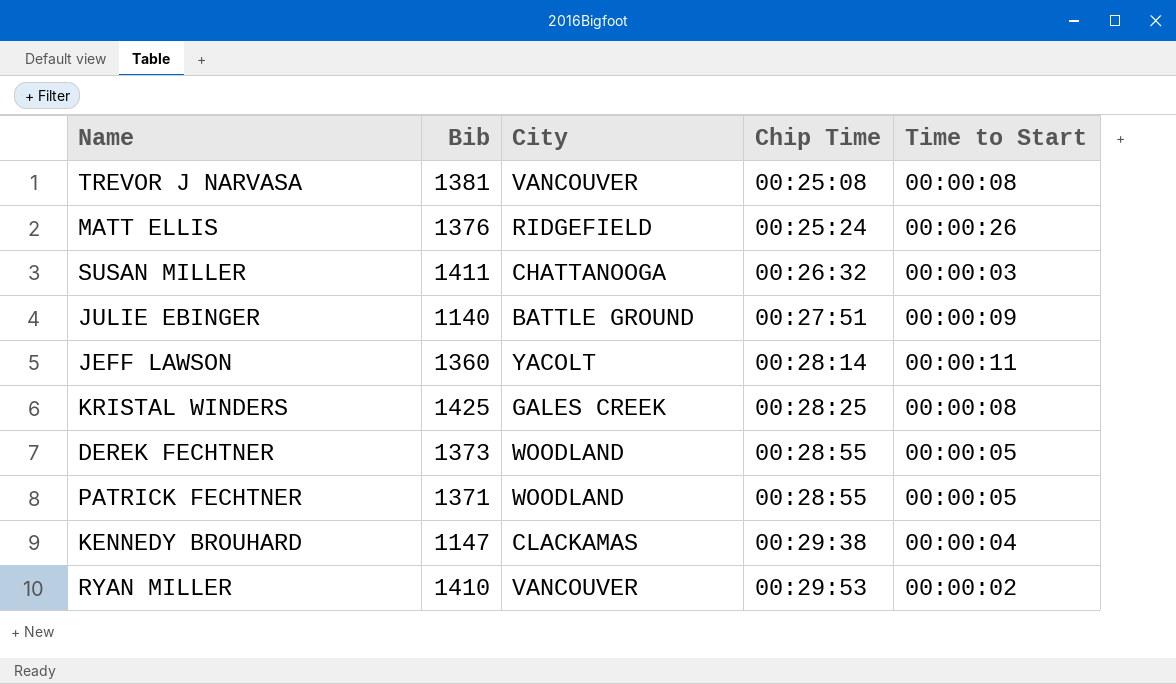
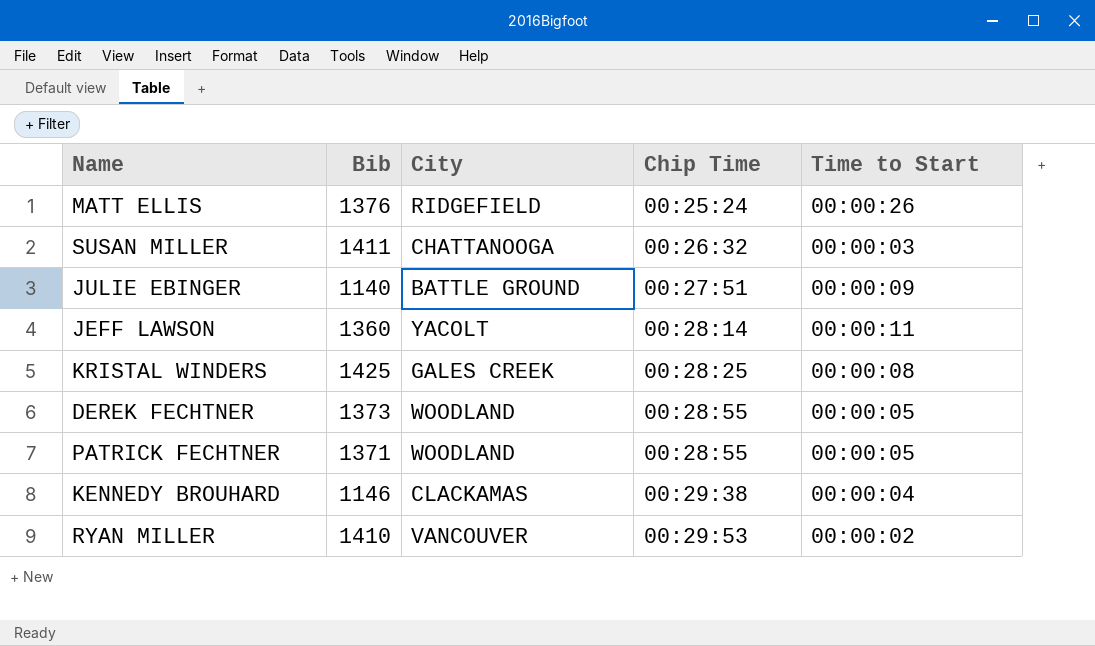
row TREVOR J NARVASA: 1381 | VANCOUVER | 00:25:08 | 00:00:08 -> none
KENNEDY BROUHARD | Bib: 1147 -> 1146

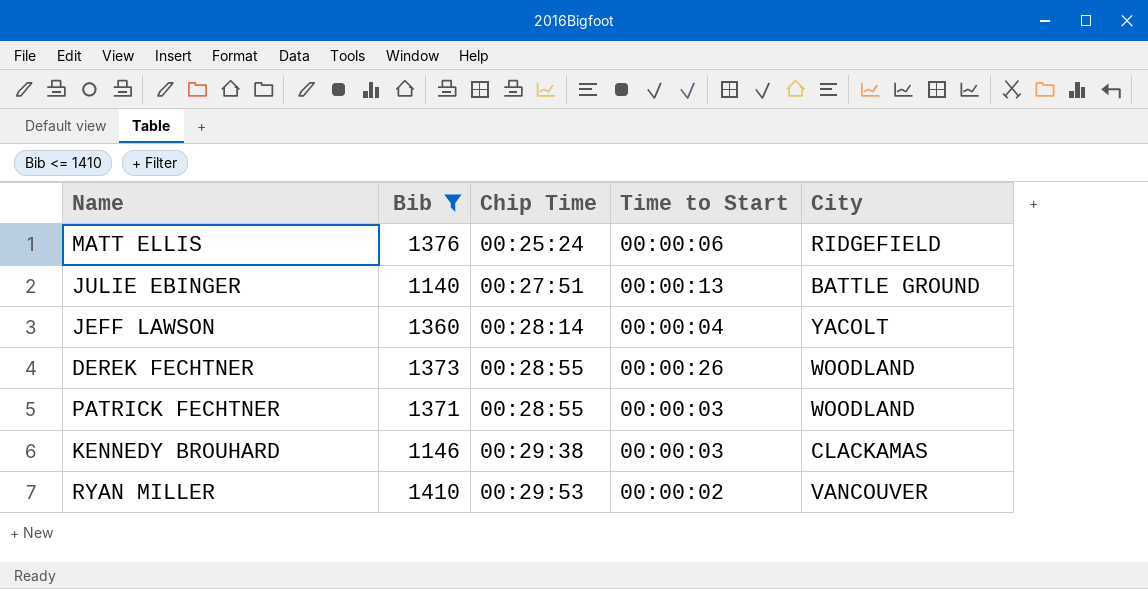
filter: none -> Bib <= 1410
column City | position: 3 -> 5
MATT ELLIS | Time to Start: 00:00:26 -> 00:00:06
JULIE EBINGER | Time to Start: 00:00:09 -> 00:00:13
JEFF LAWSON | Time to Start: 00:00:11 -> 00:00:04
DEREK FECHTNER | Time to Start: 00:00:05 -> 00:00:26
PATRICK FECHTNER | Time to Start: 00:00:05 -> 00:00:03
KENNEDY BROUHARD | Time to Start: 00:00:04 -> 00:00:03

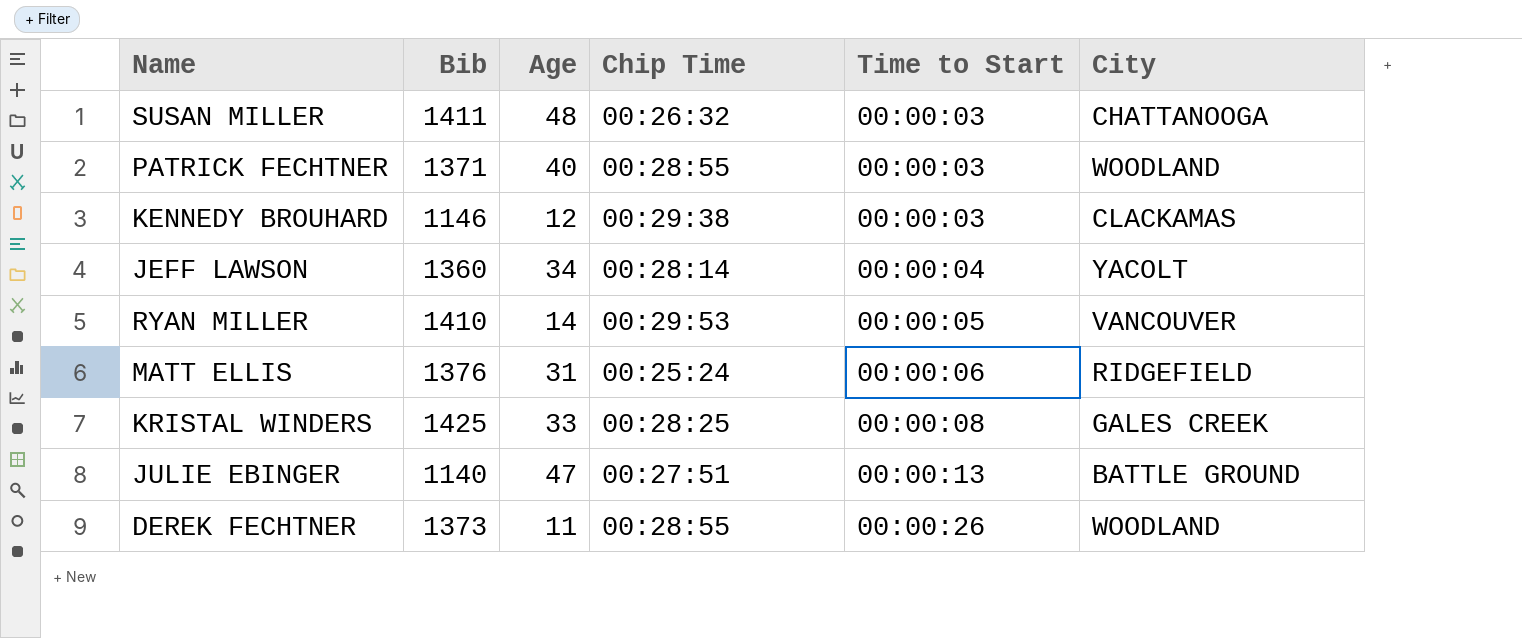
filter: Bib <= 1410 -> none
row order: Chip Time ascending -> Time to Start ascending
column Age | position: none -> 3
RYAN MILLER | Time to Start: 00:00:02 -> 00:00:05

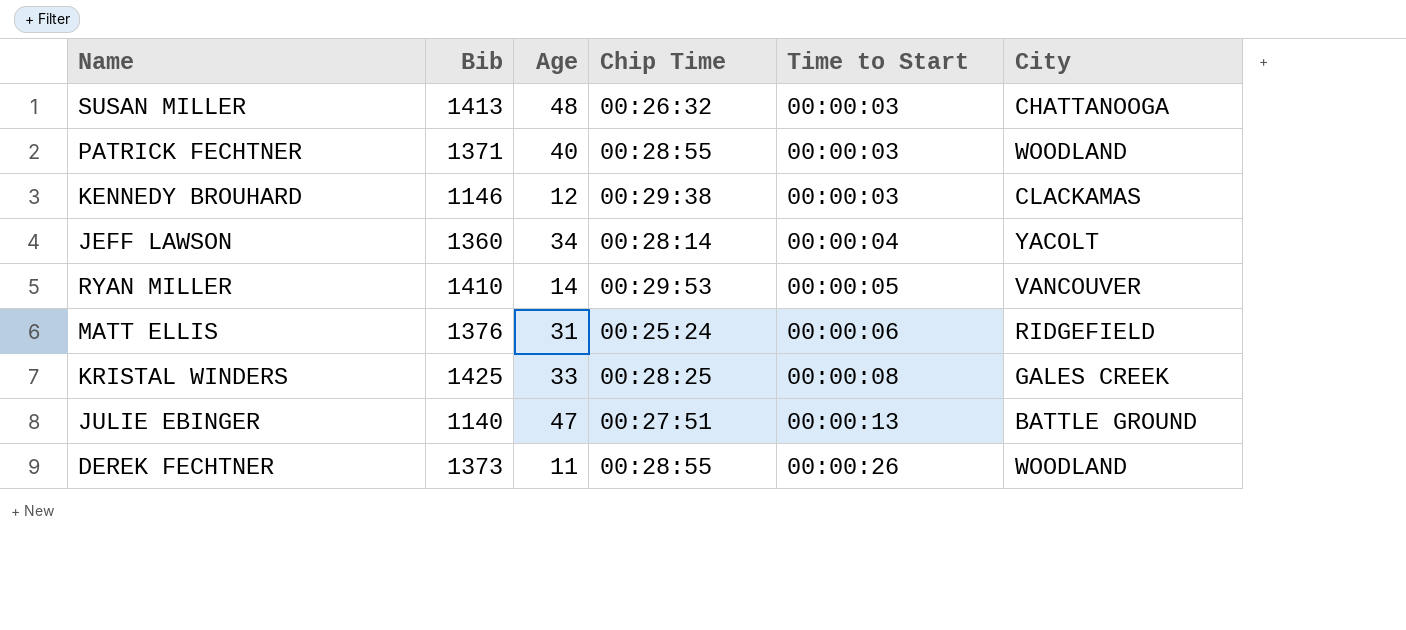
SUSAN MILLER | Bib: 1411 -> 1413

